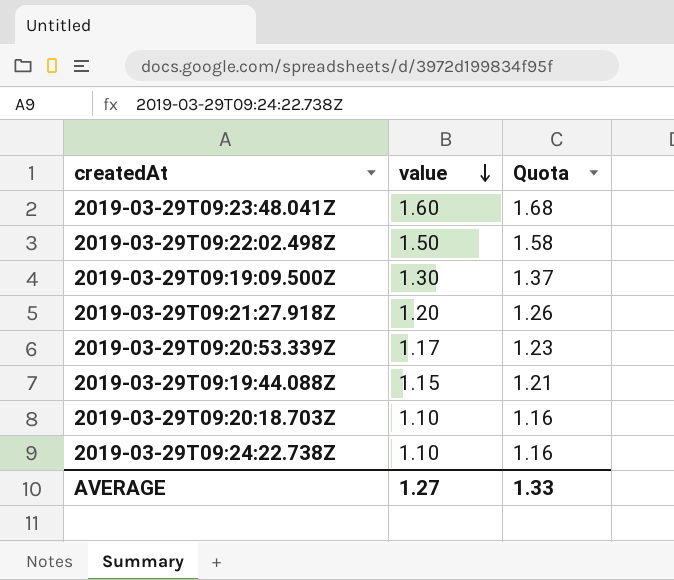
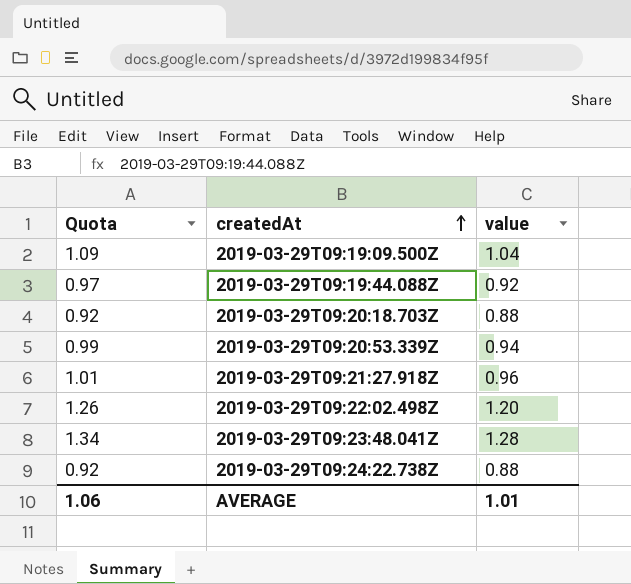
row order: value descending -> createdAt ascending
column Quota | position: 3 -> 1
2019-03-29T09:19:09.500Z | Quota: 1.37 -> 1.09
2019-03-29T09:19:09.500Z | value: 1.30 -> 1.04
2019-03-29T09:19:44.088Z | Quota: 1.21 -> 0.97
2019-03-29T09:19:44.088Z | value: 1.15 -> 0.92
2019-03-29T09:20:18.703Z | Quota: 1.16 -> 0.92
2019-03-29T09:20:18.703Z | value: 1.10 -> 0.88
2019-03-29T09:20:53.339Z | Quota: 1.23 -> 0.99
2019-03-29T09:20:53.339Z | value: 1.17 -> 0.94
2019-03-29T09:21:27.918Z | Quota: 1.26 -> 1.01
2019-03-29T09:21:27.918Z | value: 1.20 -> 0.96
2019-03-29T09:22:02.498Z | Quota: 1.58 -> 1.26
2019-03-29T09:22:02.498Z | value: 1.50 -> 1.20
2019-03-29T09:23:48.041Z | Quota: 1.68 -> 1.34
2019-03-29T09:23:48.041Z | value: 1.60 -> 1.28
2019-03-29T09:24:22.738Z | Quota: 1.16 -> 0.92
2019-03-29T09:24:22.738Z | value: 1.10 -> 0.88
AVERAGE | Quota: 1.33 -> 1.06
AVERAGE | value: 1.27 -> 1.01

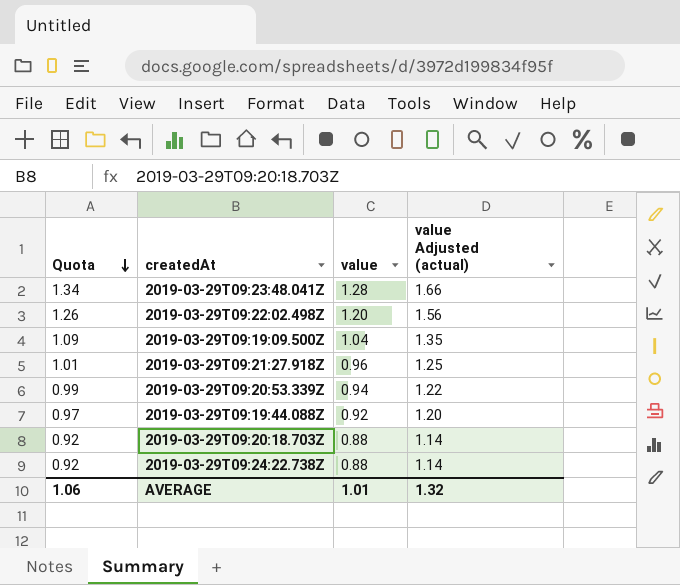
row order: createdAt ascending -> Quota descending
column value Adjusted (actual) | formula: none -> [value] * 1.3

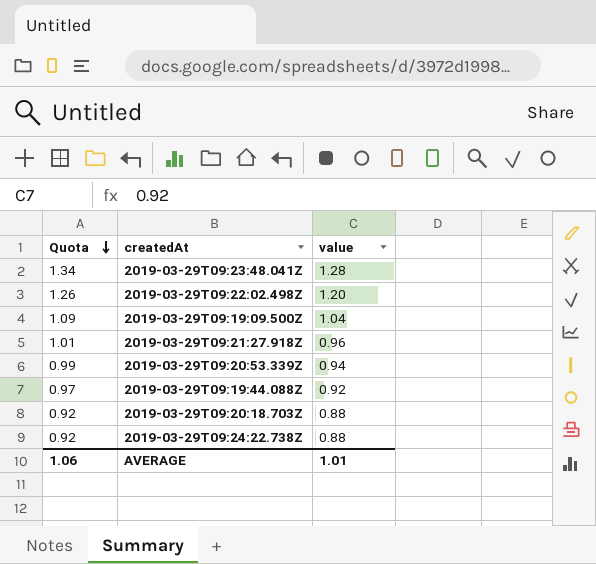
column value Adjusted (actual) | formula: [value] * 1.3 -> none

